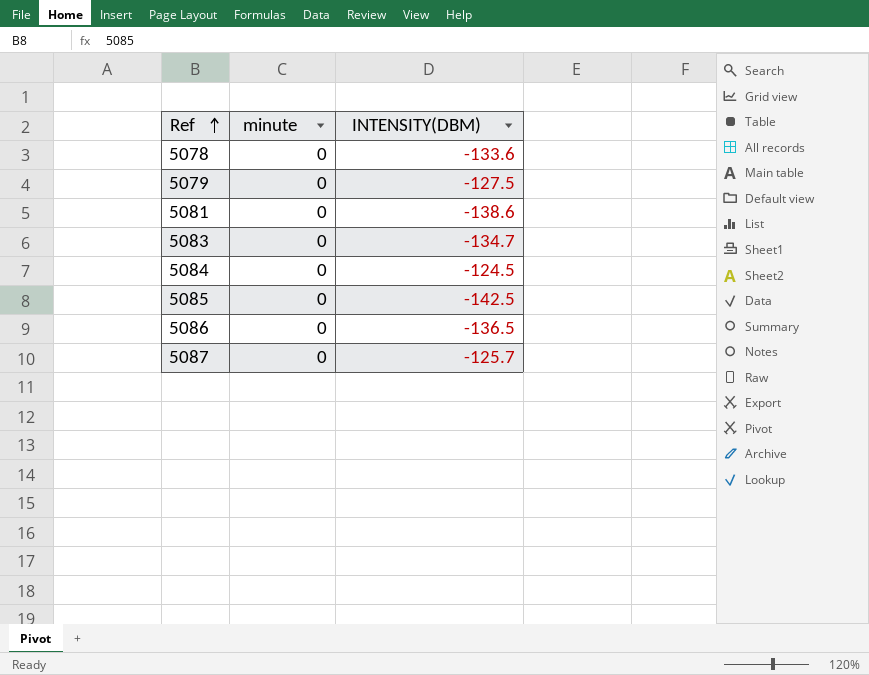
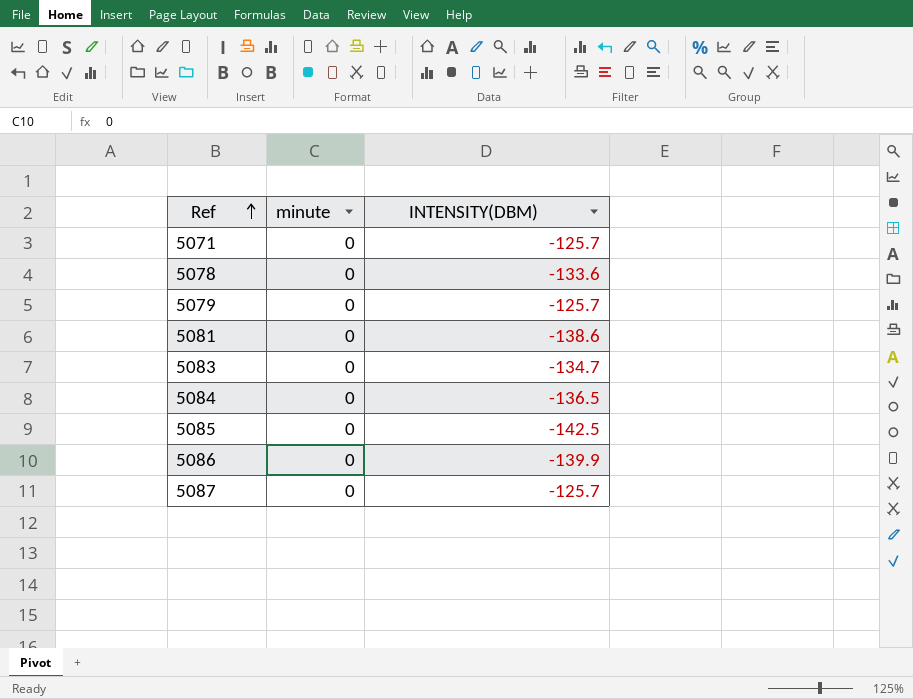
row 5071: none -> 0 | -125.7
5079 | INTENSITY(DBM): -127.5 -> -125.7
5084 | INTENSITY(DBM): -124.5 -> -136.5
5086 | INTENSITY(DBM): -136.5 -> -139.9

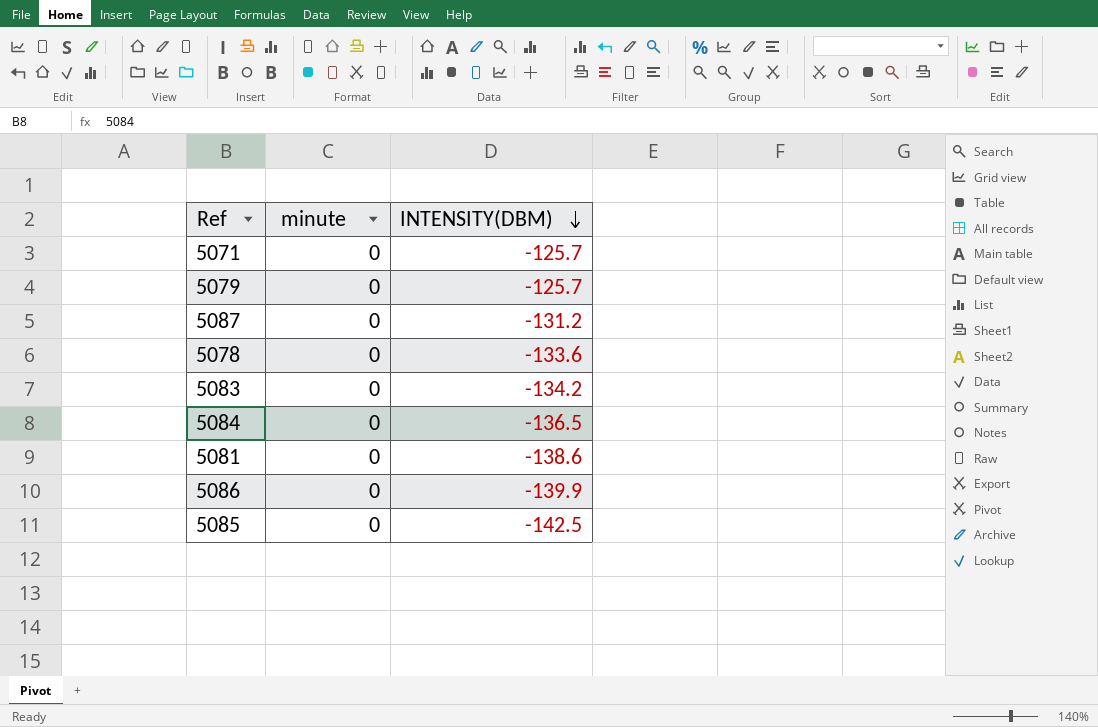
row order: Ref ascending -> INTENSITY(DBM) descending
5087 | INTENSITY(DBM): -125.7 -> -131.2
5083 | INTENSITY(DBM): -134.7 -> -134.2

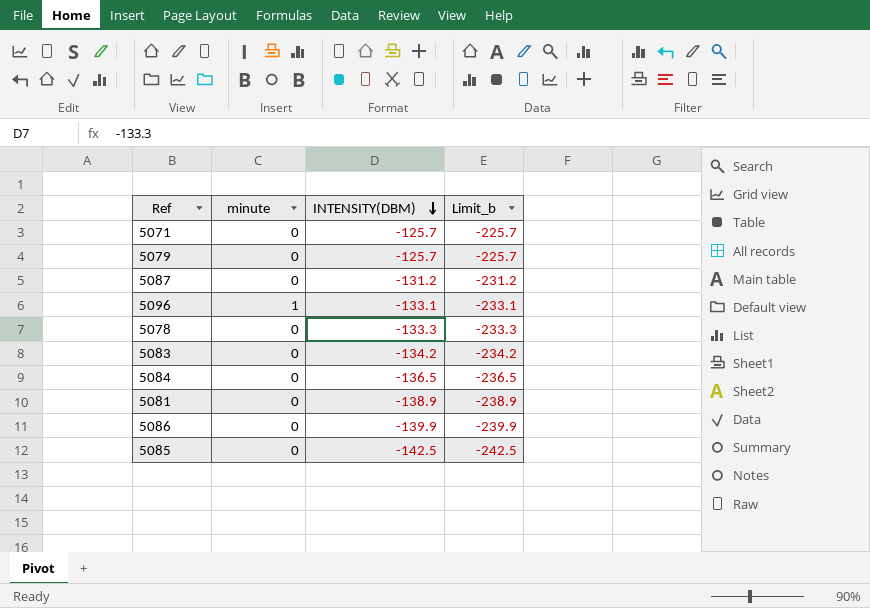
column Limit_b | formula: none -> [INTENSITY(DBM)] - 100
row 5096: none -> 1 | -133.1 | -233.1
5078 | INTENSITY(DBM): -133.6 -> -133.3
5081 | INTENSITY(DBM): -138.6 -> -138.9

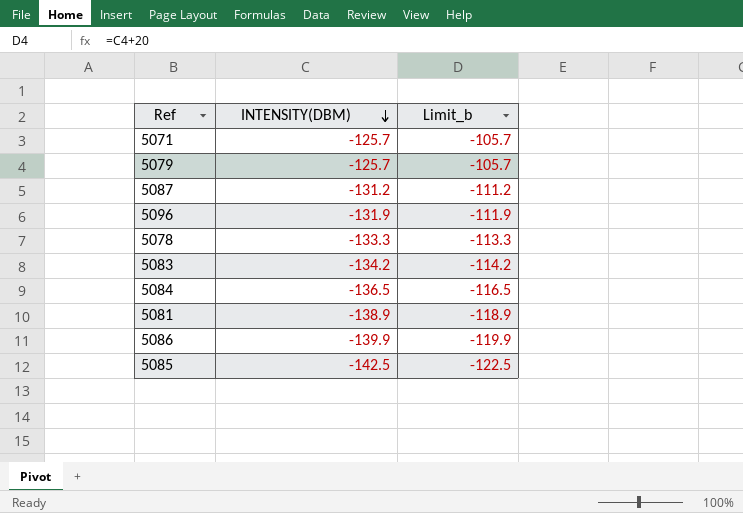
column minute | position: 2 -> none
column Limit_b | formula: [INTENSITY(DBM)] - 100 -> [INTENSITY(DBM)] + 20
5096 | INTENSITY(DBM): -133.1 -> -131.9

